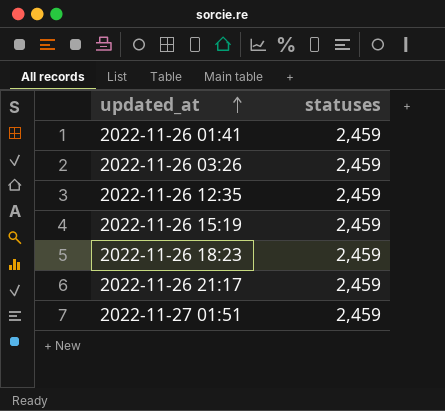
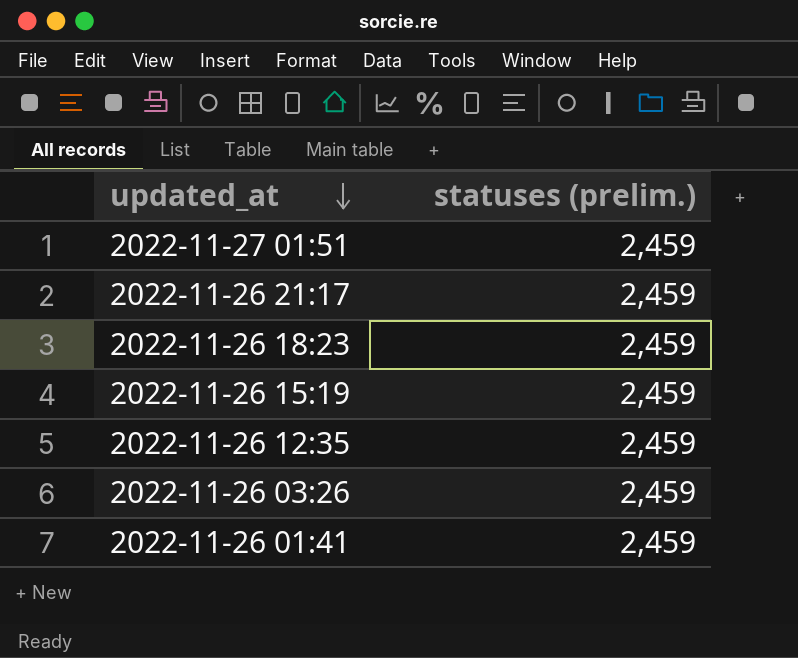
row order: updated_at ascending -> updated_at descending
column name: statuses -> statuses (prelim.)

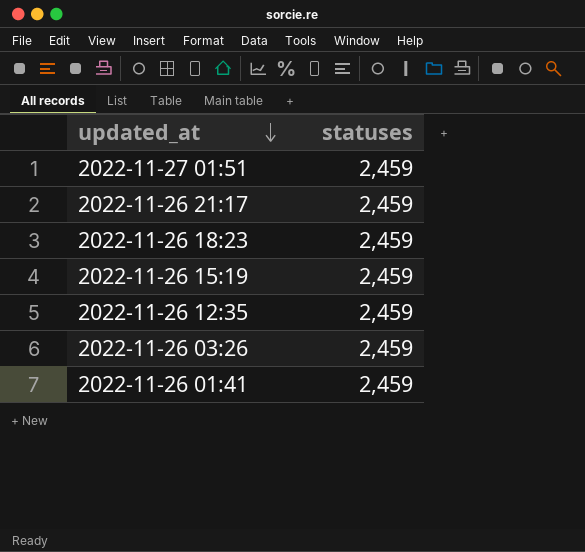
column name: statuses (prelim.) -> statuses

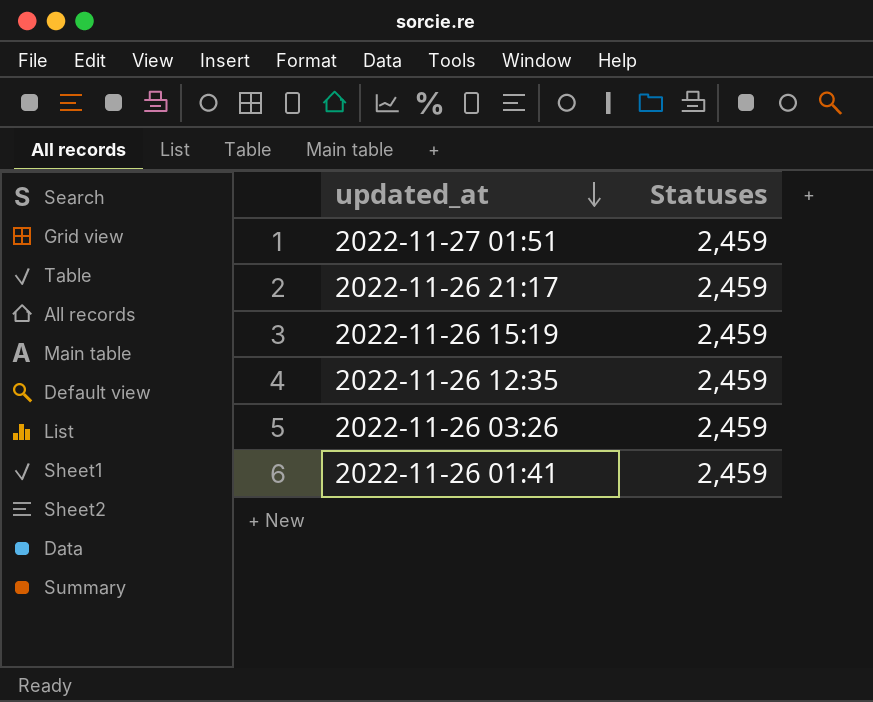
column name: statuses -> Statuses
row 2022-11-26 18:23: 2,459 -> none

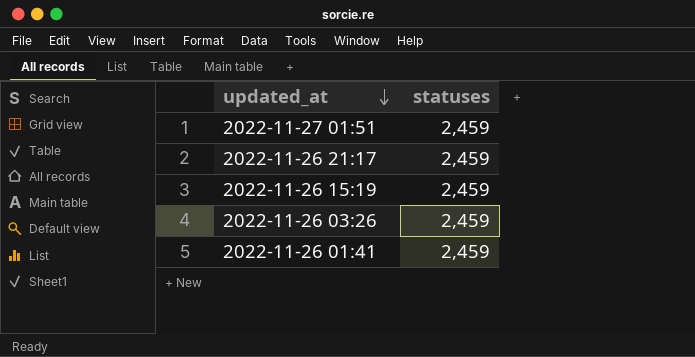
column name: Statuses -> statuses
row 2022-11-26 12:35: 2,459 -> none

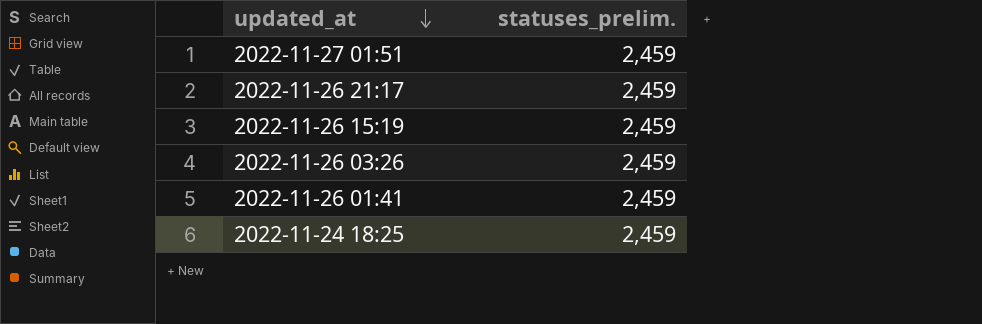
column name: statuses -> statuses_prelim.
row 2022-11-24 18:25: none -> 2,459

